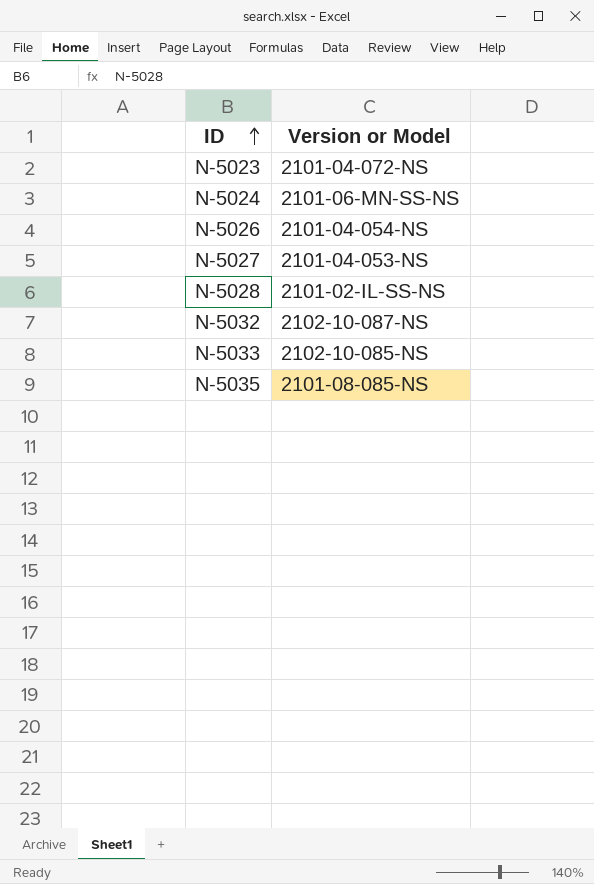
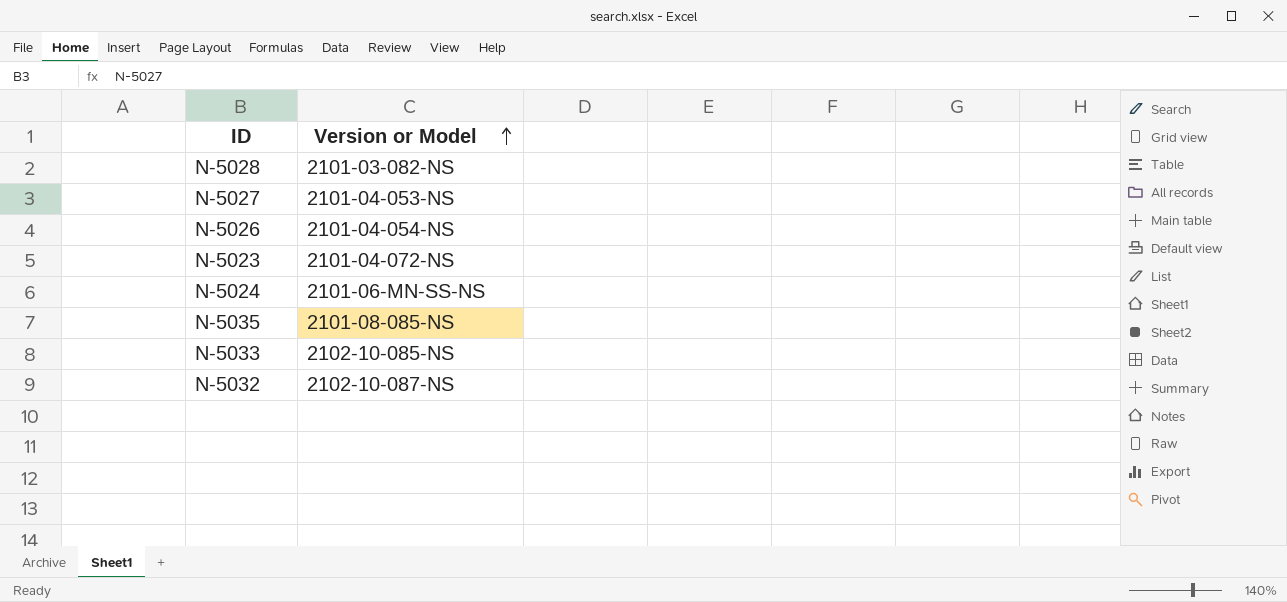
row order: ID ascending -> Version or Model ascending
N-5028 | Version or Model: 2101-02-IL-SS-NS -> 2101-03-082-NS

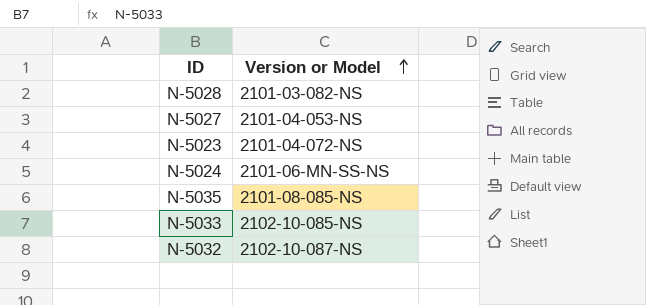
row N-5026: 2101-04-054-NS -> none

